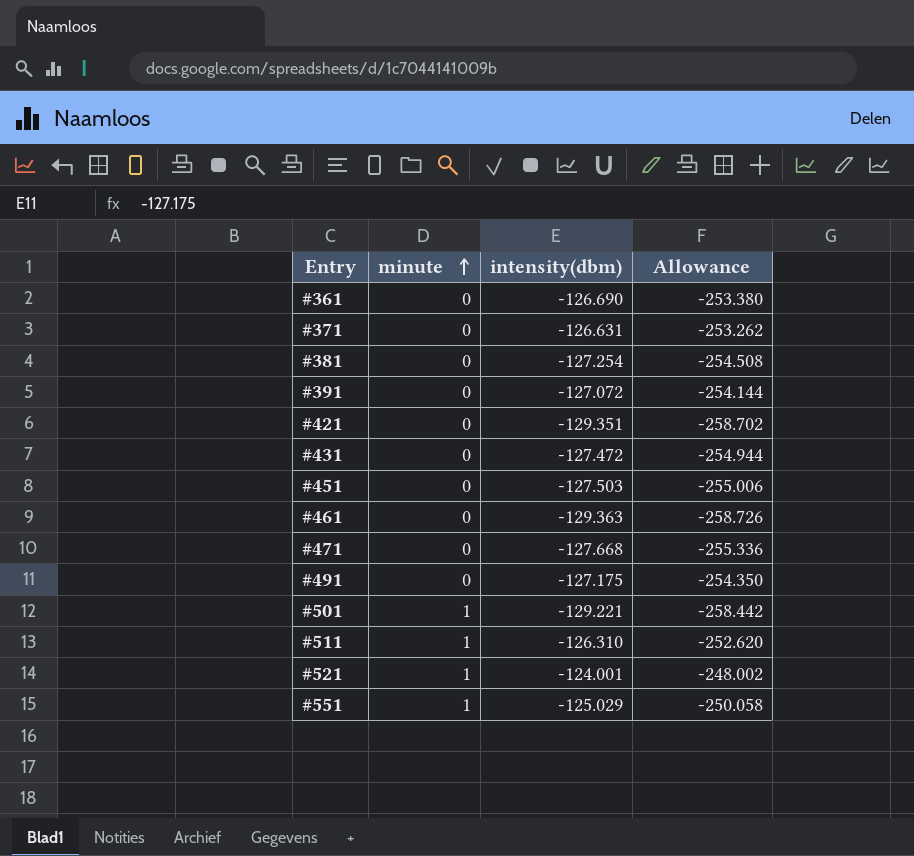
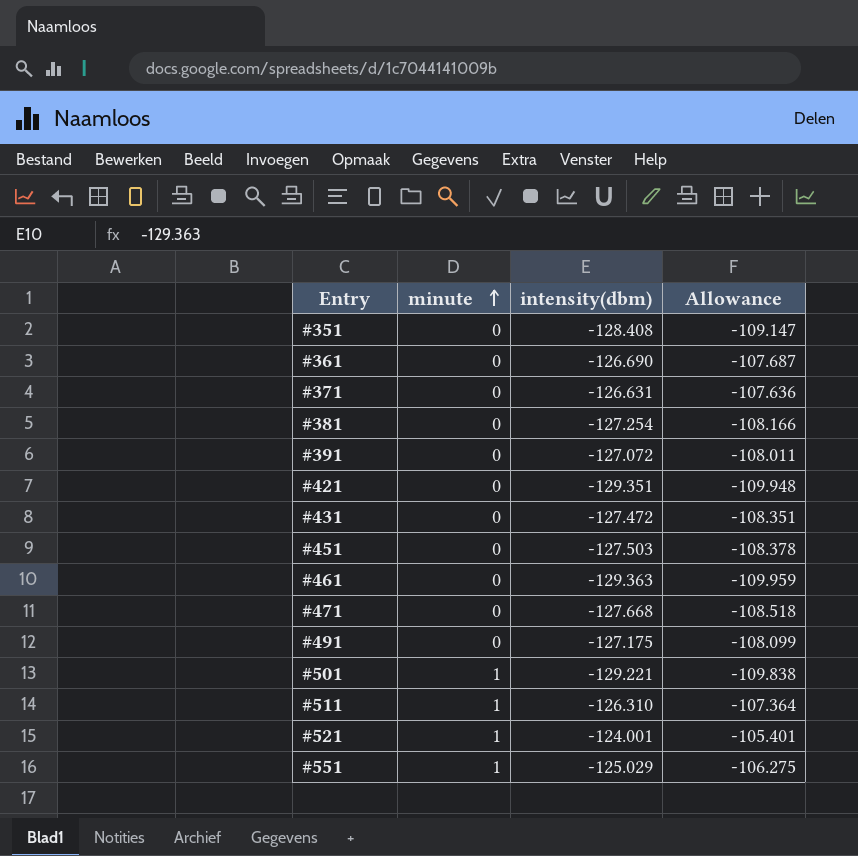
column Allowance | formula: [intensity(dbm)] * 2 -> [intensity(dbm)] * 0.85
row #351: none -> 0 | -128.408 | -109.147

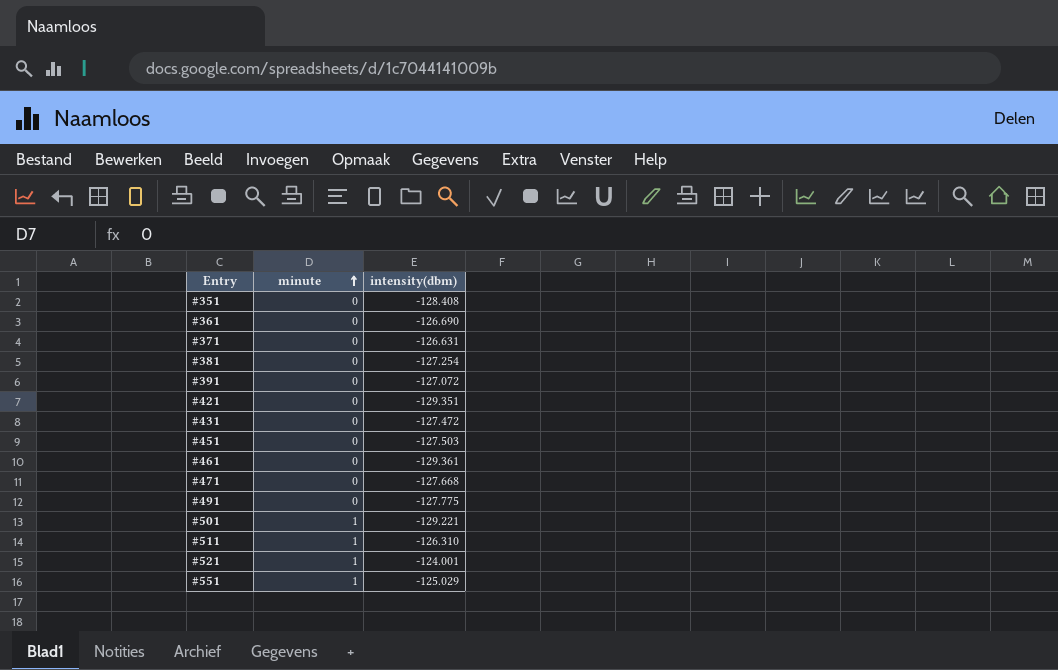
column Allowance | formula: [intensity(dbm)] * 0.85 -> none
#461 | intensity(dbm): -129.363 -> -129.361
#491 | intensity(dbm): -127.175 -> -127.775

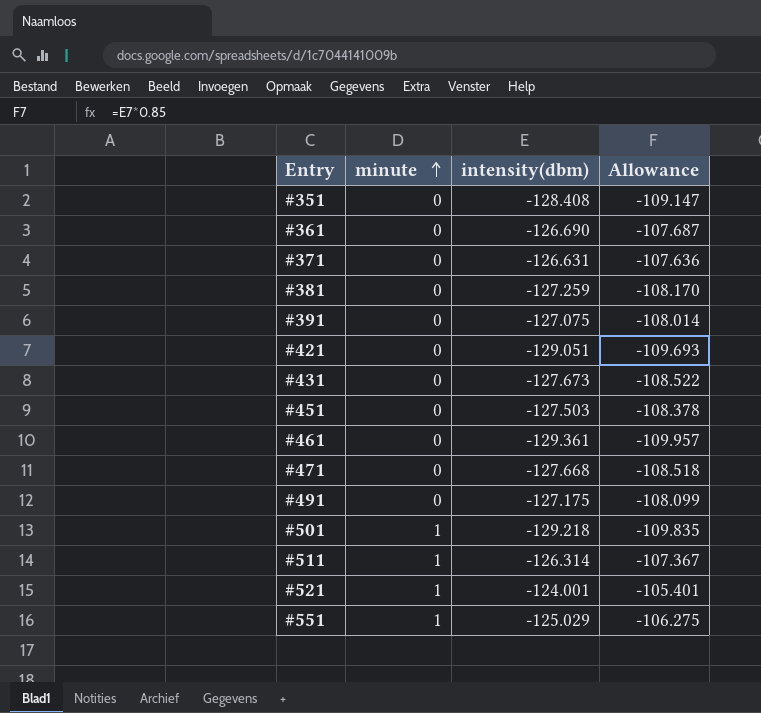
column Allowance | formula: none -> [intensity(dbm)] * 0.85
#381 | intensity(dbm): -127.254 -> -127.259
#391 | intensity(dbm): -127.072 -> -127.075
#421 | intensity(dbm): -129.351 -> -129.051
#431 | intensity(dbm): -127.472 -> -127.673
#491 | intensity(dbm): -127.775 -> -127.175
#501 | intensity(dbm): -129.221 -> -129.218
#511 | intensity(dbm): -126.310 -> -126.314

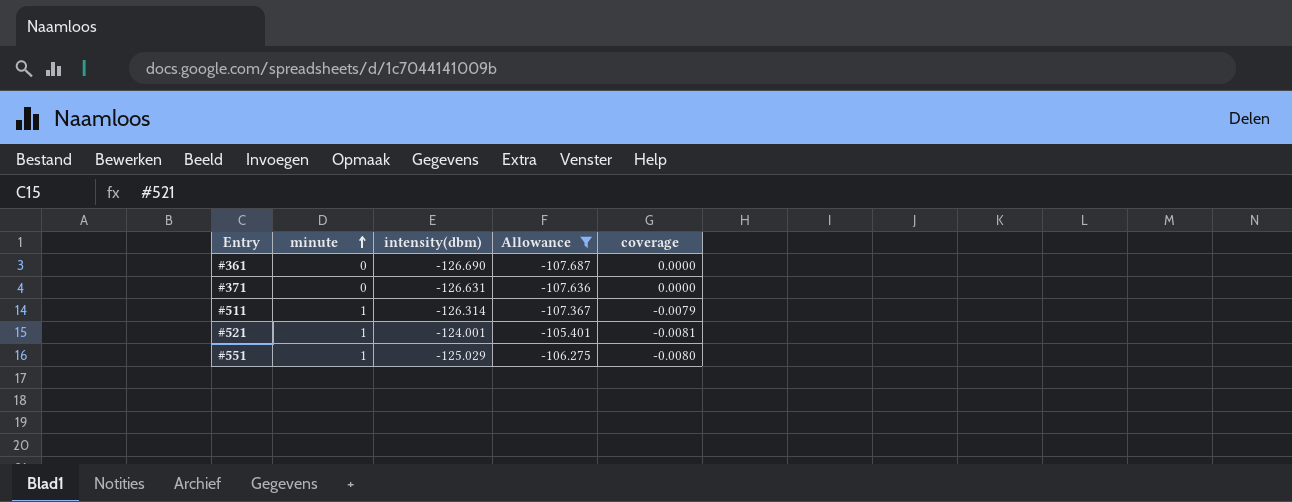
filter: none -> Allowance >= -107.687
column coverage | formula: none -> [minute] / [intensity(dbm)]

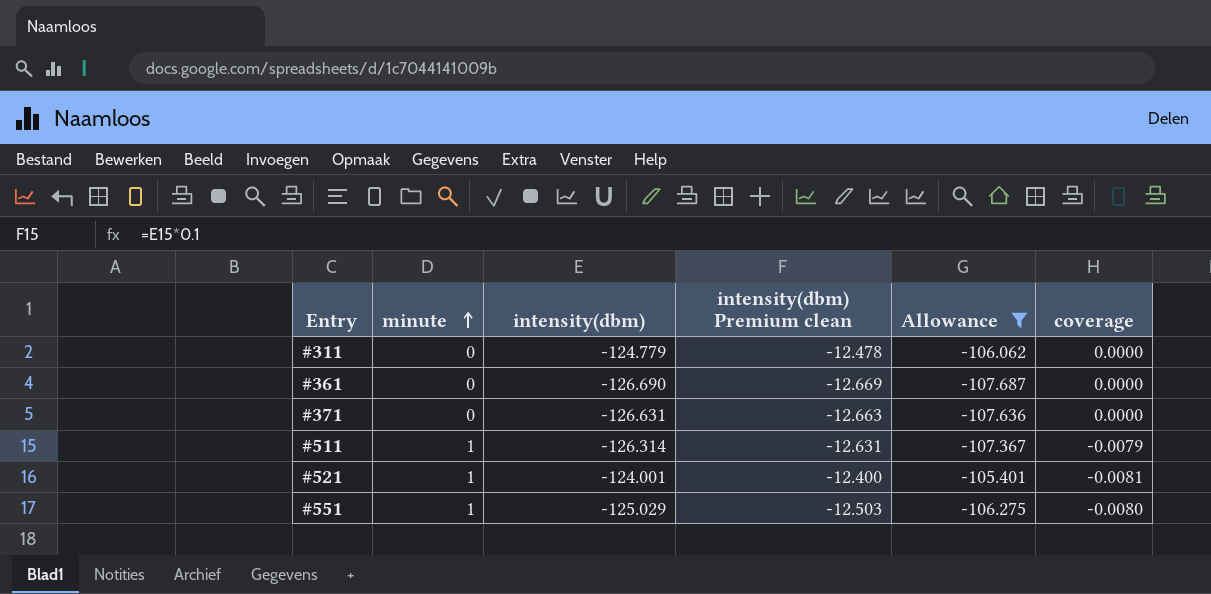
column intensity(dbm) Premium clean | formula: none -> [intensity(dbm)] * 0.1
row #311: none -> 0 | -124.779 | -12.478 | -106.062 | 0.0000

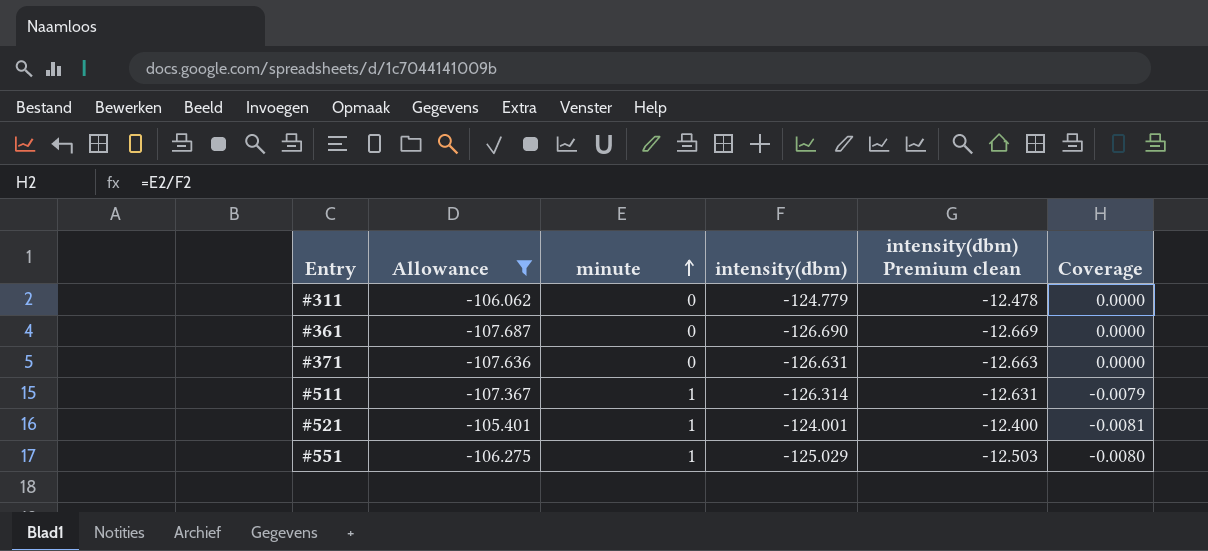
column Allowance | position: 5 -> 2
column name: coverage -> Coverage

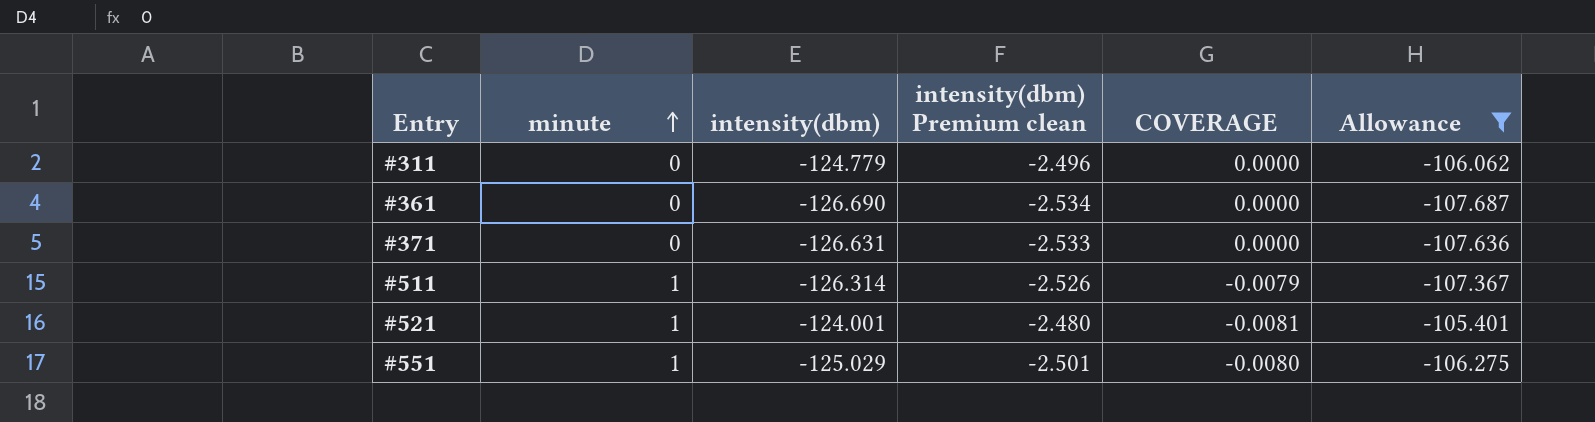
column intensity(dbm) Premium clean | formula: [intensity(dbm)] * 0.1 -> [intensity(dbm)] * 0.02
column name: Coverage -> COVERAGE
column Allowance | position: 2 -> 6

